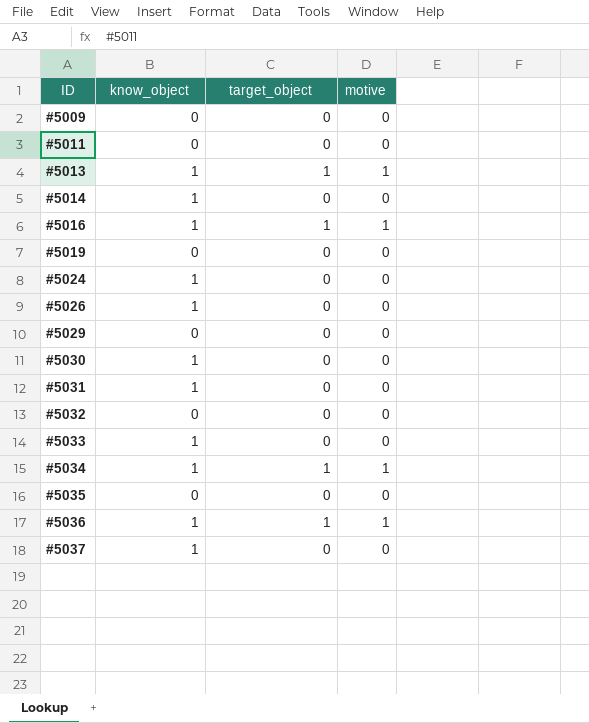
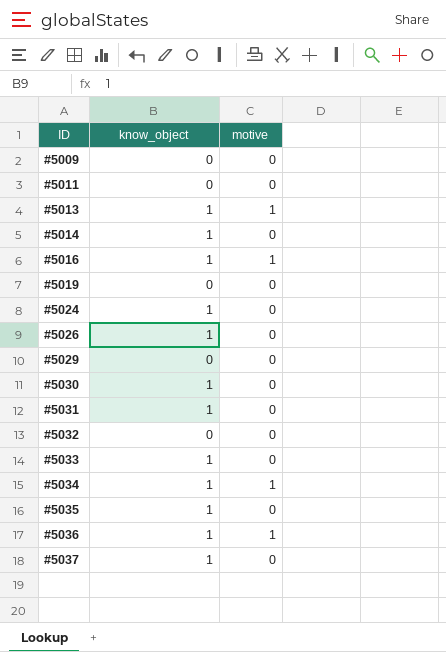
column target_object | position: 3 -> none
#5035 | know_object: 0 -> 1

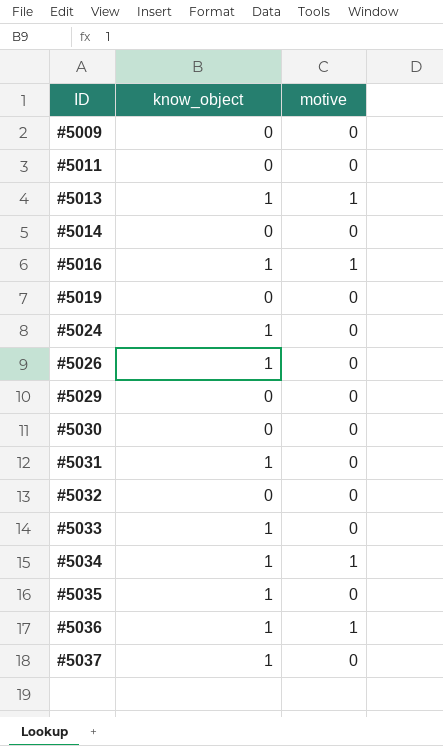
#5014 | know_object: 1 -> 0
#5030 | know_object: 1 -> 0

